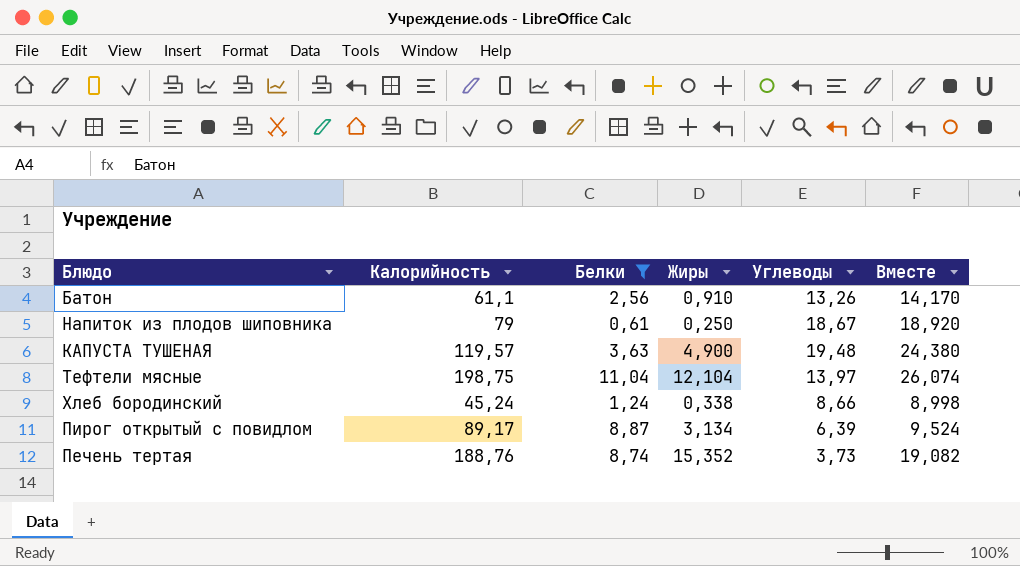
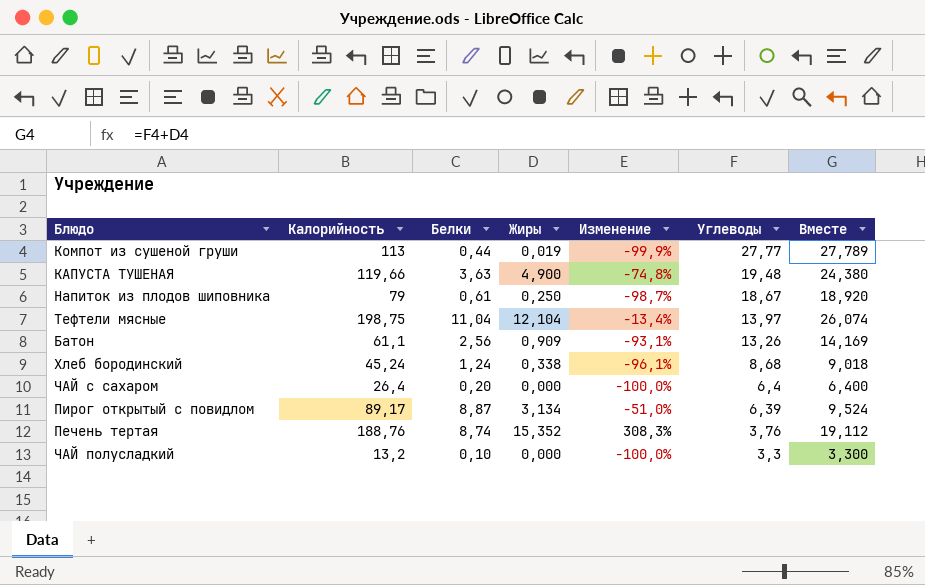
filter: Белки >= 0,61 -> none
row order: none -> Углеводы descending
column Изменение | formula: none -> ([Жиры] - [Углеводы]) / [Углеводы]
КАПУСТА ТУШЕНАЯ | Калорийность: 119,57 -> 119,66
Батон | Жиры: 0,910 -> 0,909
Батон | Вместе: 14,170 -> 14,169
Хлеб бородинский | Углеводы: 8,66 -> 8,68
Хлеб бородинский | Вместе: 8,998 -> 9,018
Печень тертая | Углеводы: 3,73 -> 3,76
Печень тертая | Вместе: 19,082 -> 19,112

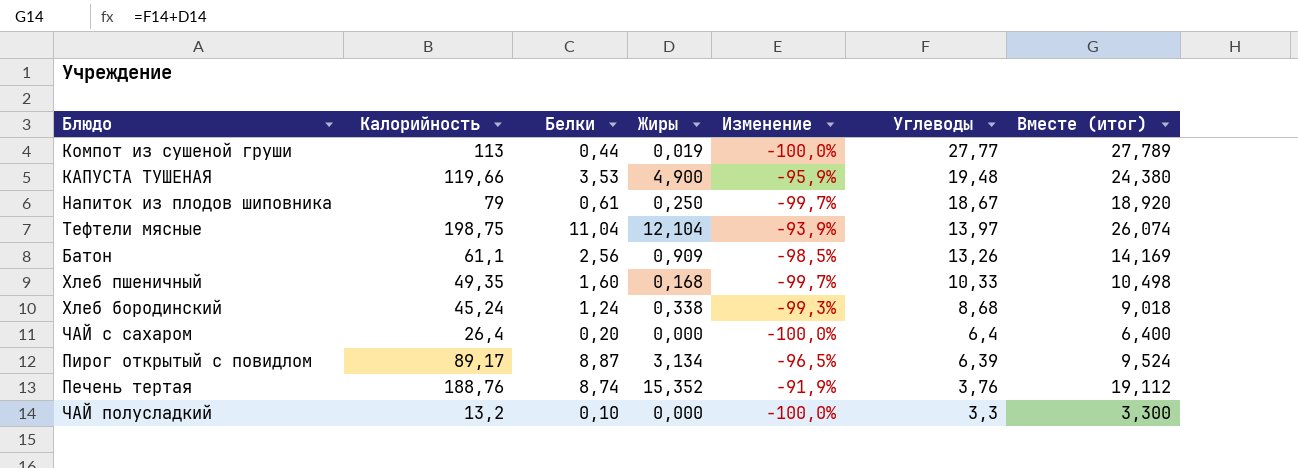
column Изменение | formula: ([Жиры] - [Углеводы]) / [Углеводы] -> ([Жиры] - [Калорийность]) / [Калорийность]
column name: Вместе -> Вместе (итог)
КАПУСТА ТУШЕНАЯ | Белки: 3,63 -> 3,53
row Хлеб пшеничный: none -> 49,35 | 1,60 | 0,168 | -99,7% | 10,33 | 10,498

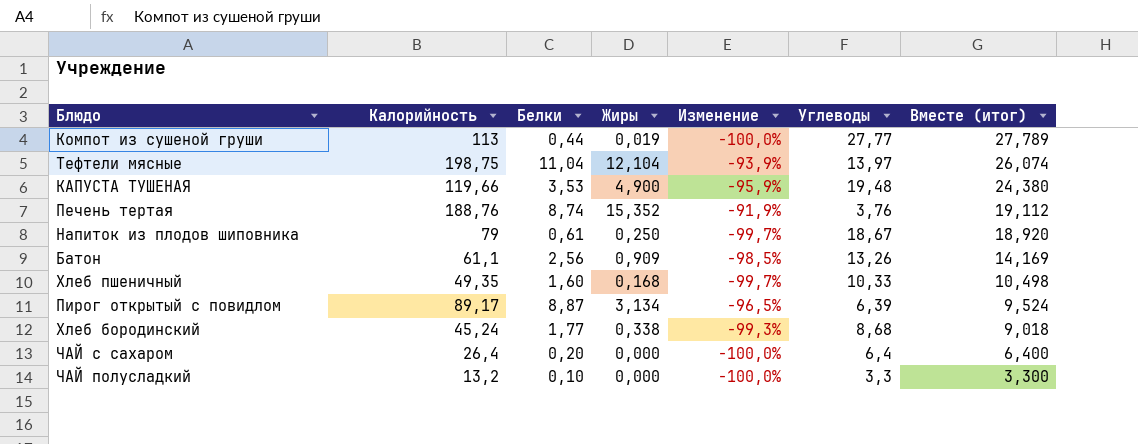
row order: Углеводы descending -> Вместе (итог) descending
Хлеб бородинский | Белки: 1,24 -> 1,77

